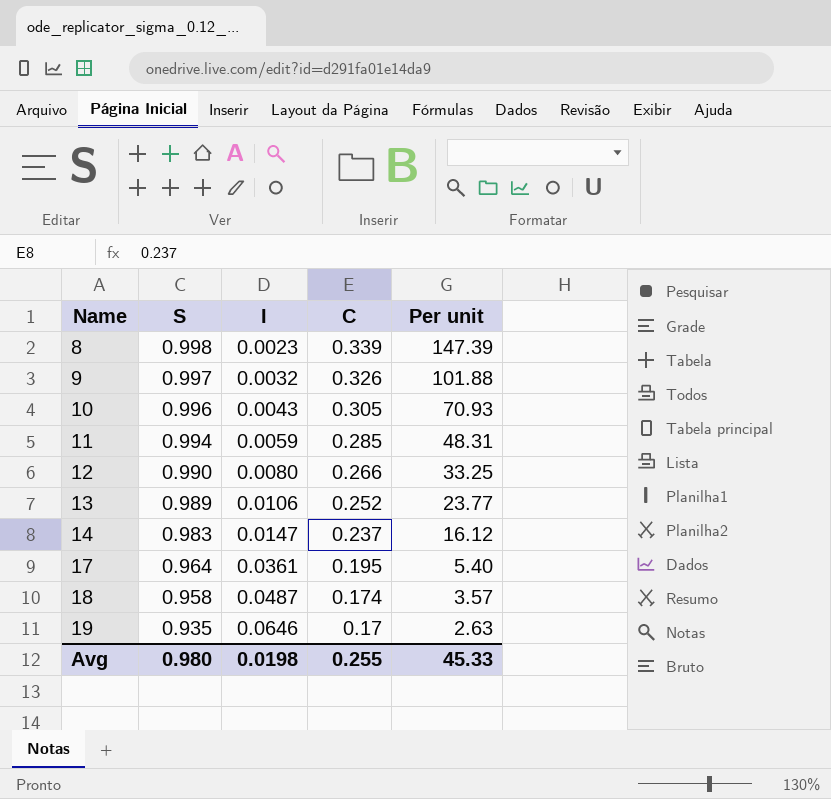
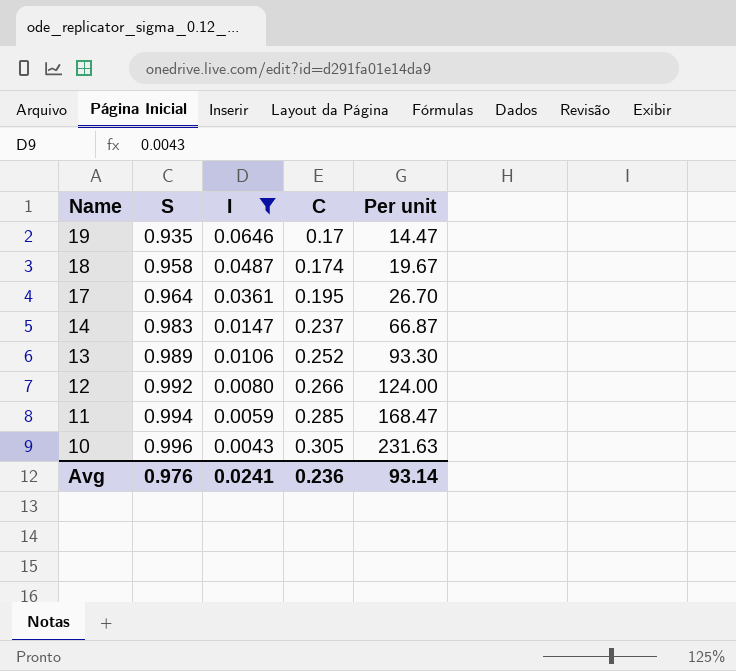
filter: none -> I >= 0.0043
row order: Name ascending -> Name descending
column Per unit | formula: [C] / [I] -> [S] / [I]
12 | S: 0.990 -> 0.992
Avg | S: 0.980 -> 0.976
Avg | I: 0.0198 -> 0.0241
Avg | C: 0.255 -> 0.236
Avg | Per unit: 45.33 -> 93.14

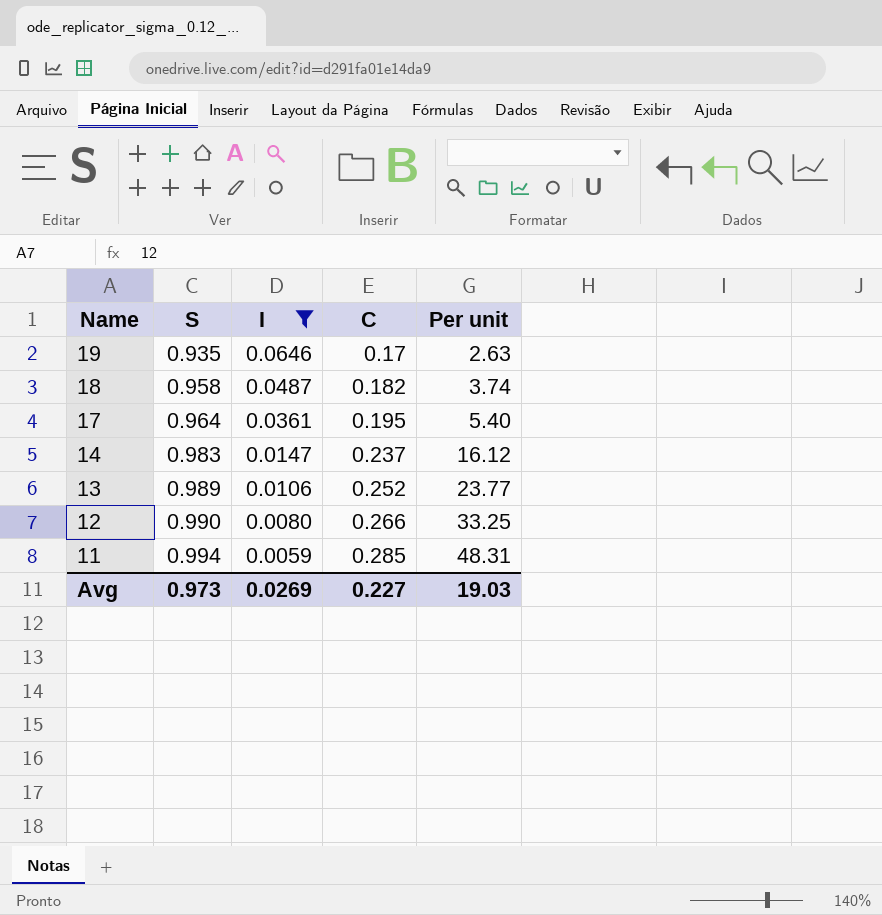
column Per unit | formula: [S] / [I] -> [C] / [I]
row 10: 0.996 | 0.0043 | 0.305 | 231.63 -> none
18 | C: 0.174 -> 0.182
12 | S: 0.992 -> 0.990
Avg | S: 0.976 -> 0.973
Avg | I: 0.0241 -> 0.0269
Avg | C: 0.236 -> 0.227
Avg | Per unit: 93.14 -> 19.03

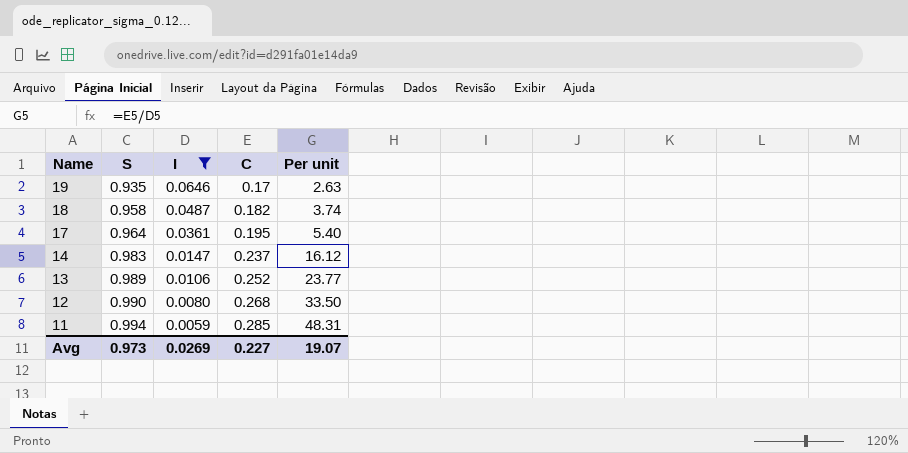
12 | C: 0.266 -> 0.268
12 | Per unit: 33.25 -> 33.50
Avg | Per unit: 19.03 -> 19.07

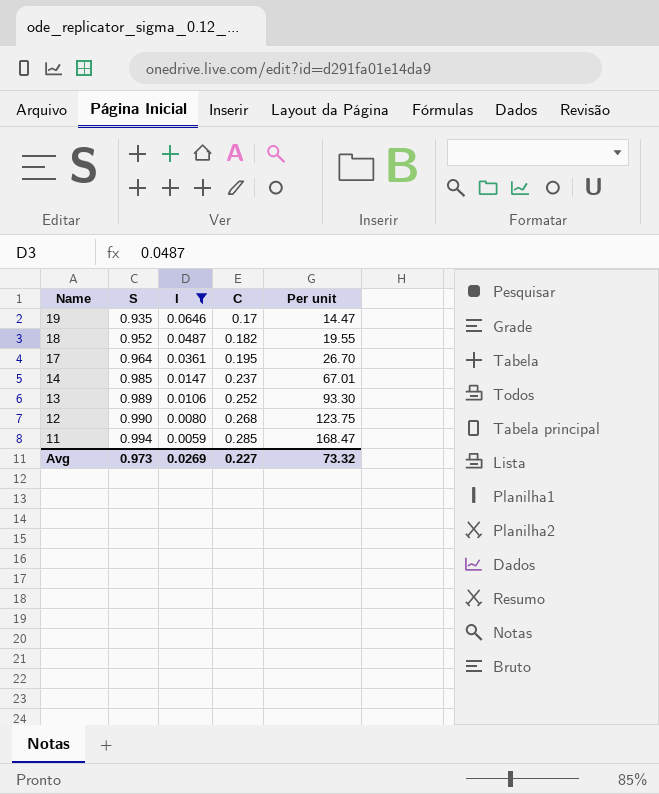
column Per unit | formula: [C] / [I] -> [S] / [I]
18 | S: 0.958 -> 0.952
14 | S: 0.983 -> 0.985
Avg | Per unit: 19.07 -> 73.32

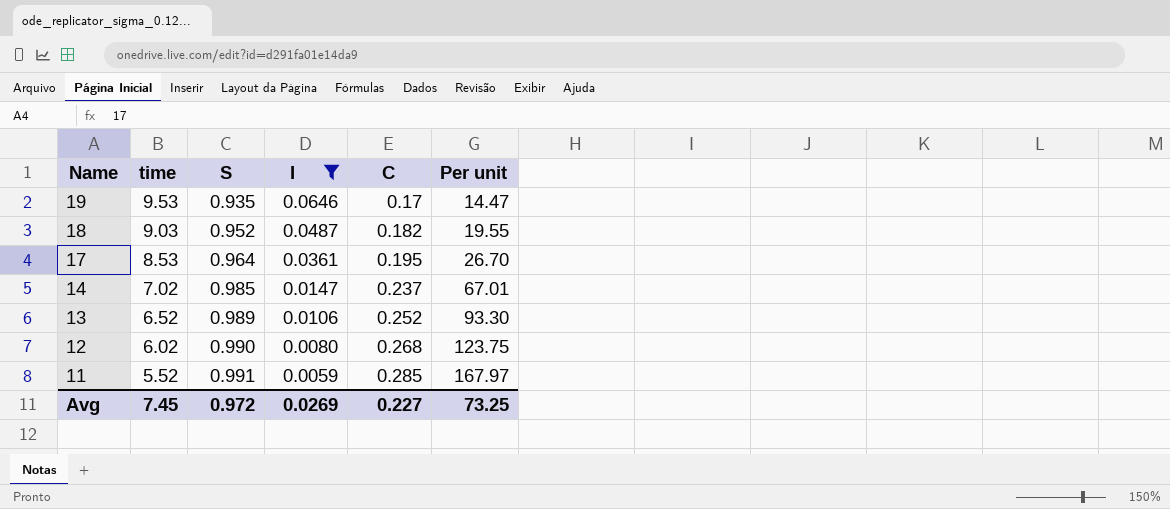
column time | position: none -> 2
11 | S: 0.994 -> 0.991
11 | Per unit: 168.47 -> 167.97
Avg | S: 0.973 -> 0.972
Avg | Per unit: 73.32 -> 73.25

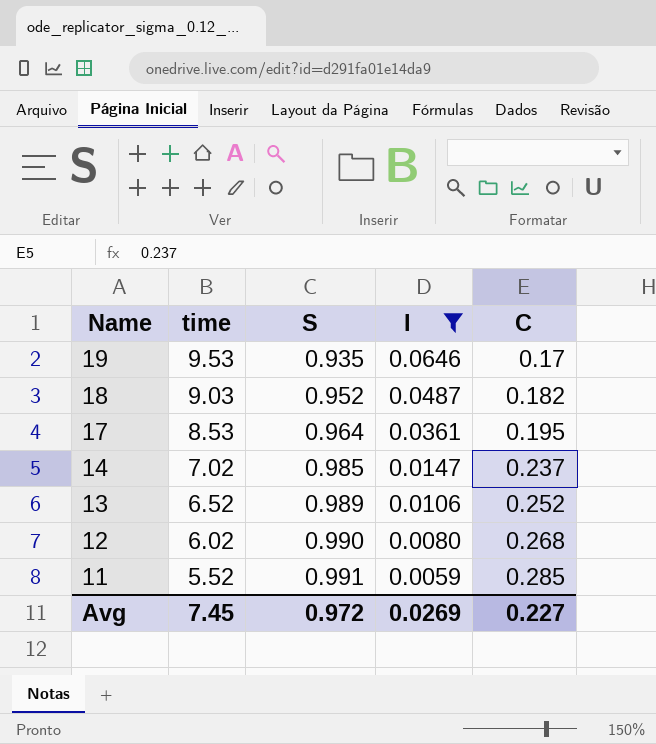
column Per unit | formula: [S] / [I] -> none

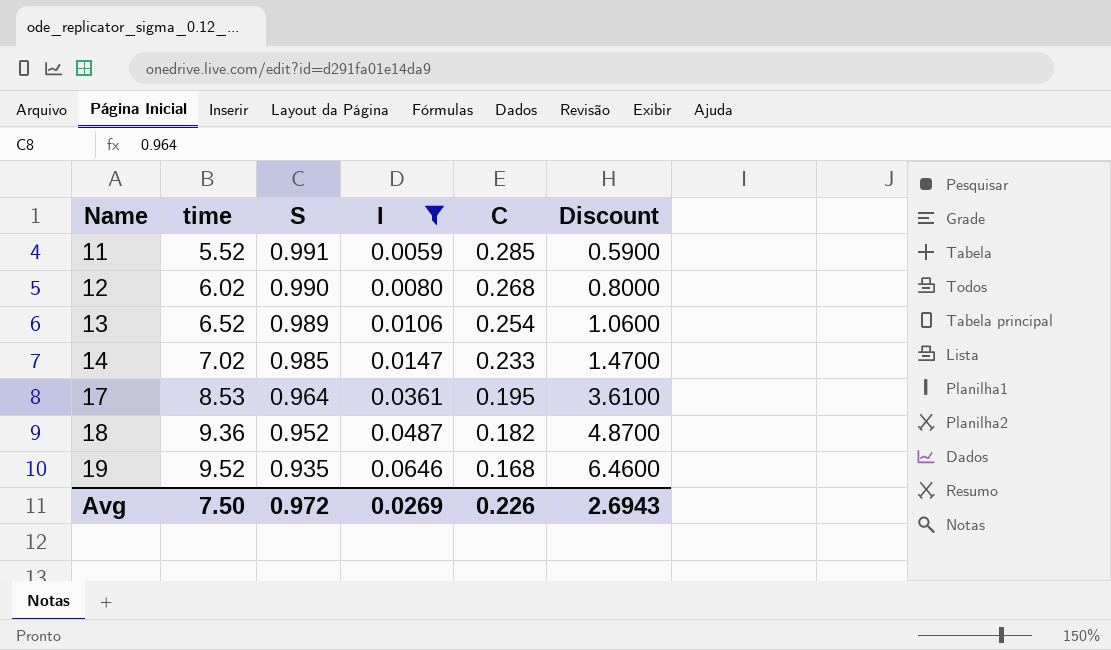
row order: Name descending -> Name ascending
column Discount | formula: none -> [I] * 100
13 | C: 0.252 -> 0.254
14 | C: 0.237 -> 0.233
18 | time: 9.03 -> 9.36
19 | time: 9.53 -> 9.52
19 | C: 0.17 -> 0.168
Avg | time: 7.45 -> 7.50
Avg | C: 0.227 -> 0.226

